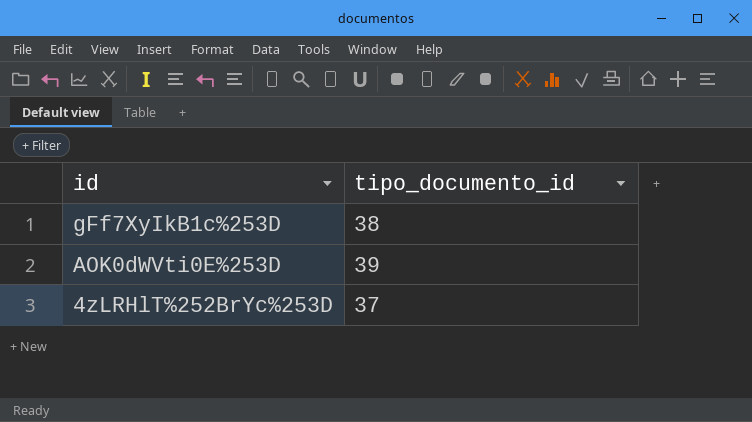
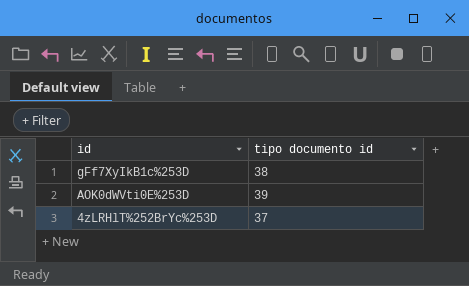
column name: tipo_documento_id -> tipo documento id

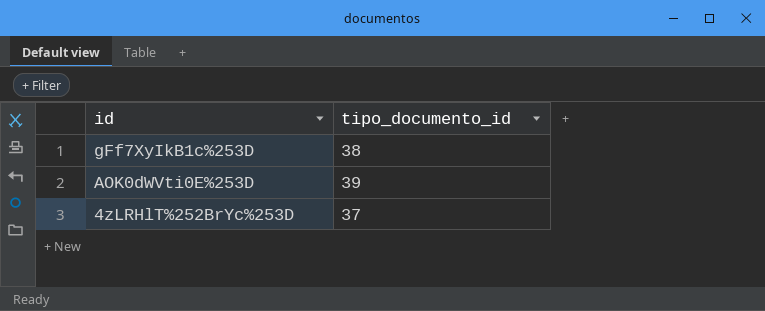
column name: tipo documento id -> tipo_documento_id

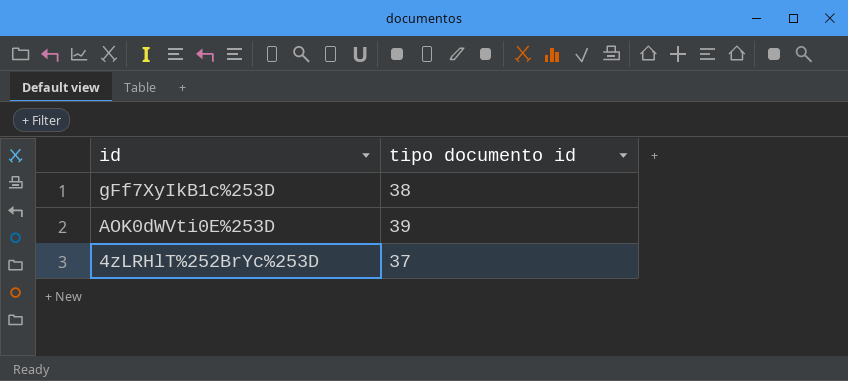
column name: tipo_documento_id -> tipo documento id

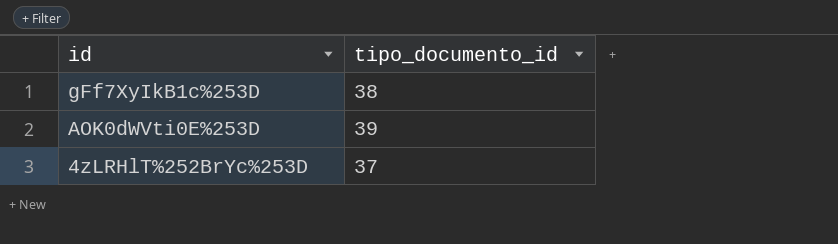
column name: tipo documento id -> tipo_documento_id

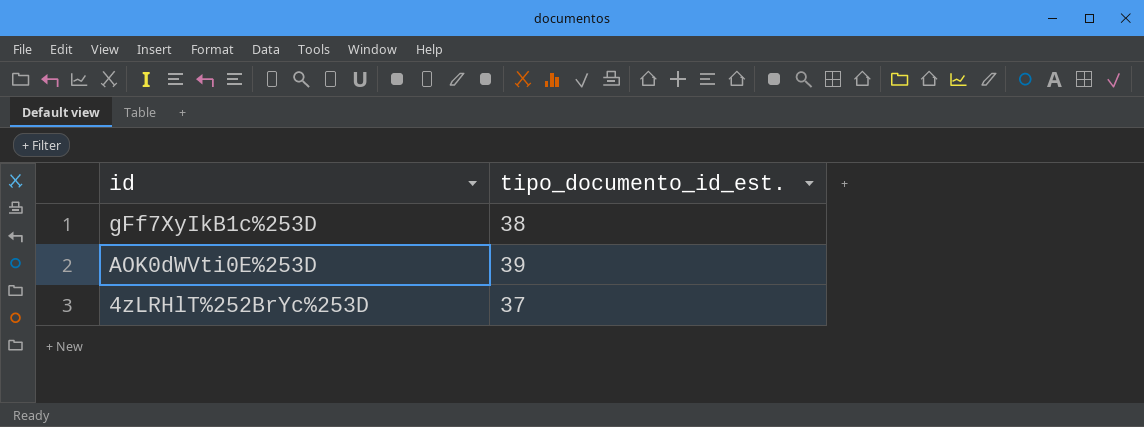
column name: tipo_documento_id -> tipo_documento_id_est.

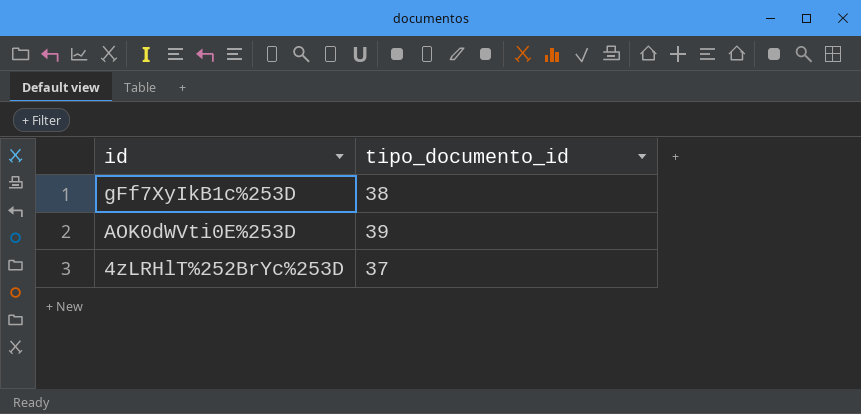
column name: tipo_documento_id_est. -> tipo_documento_id

